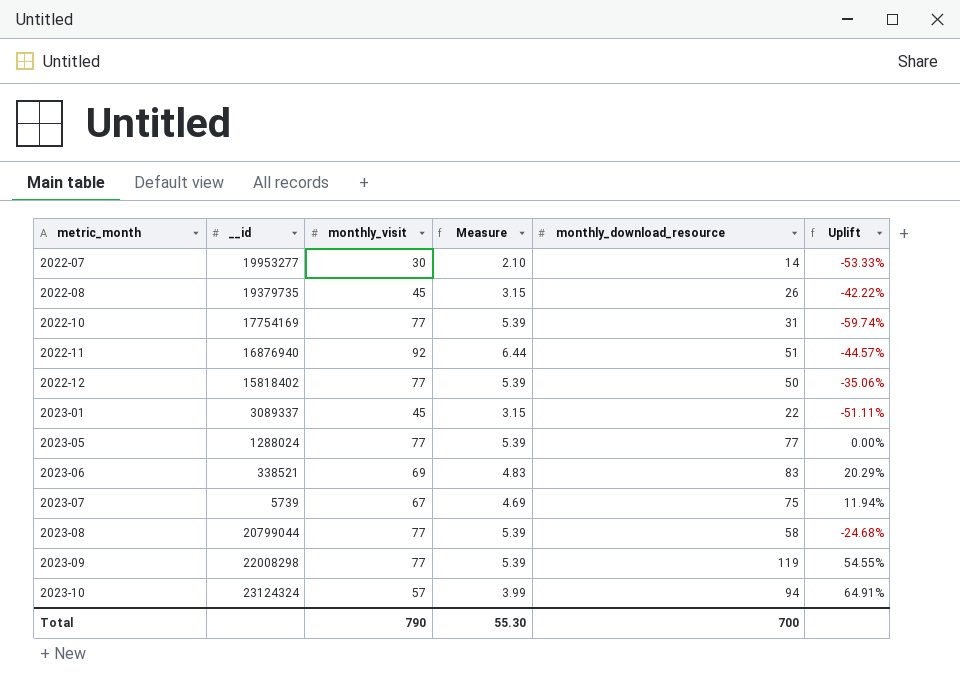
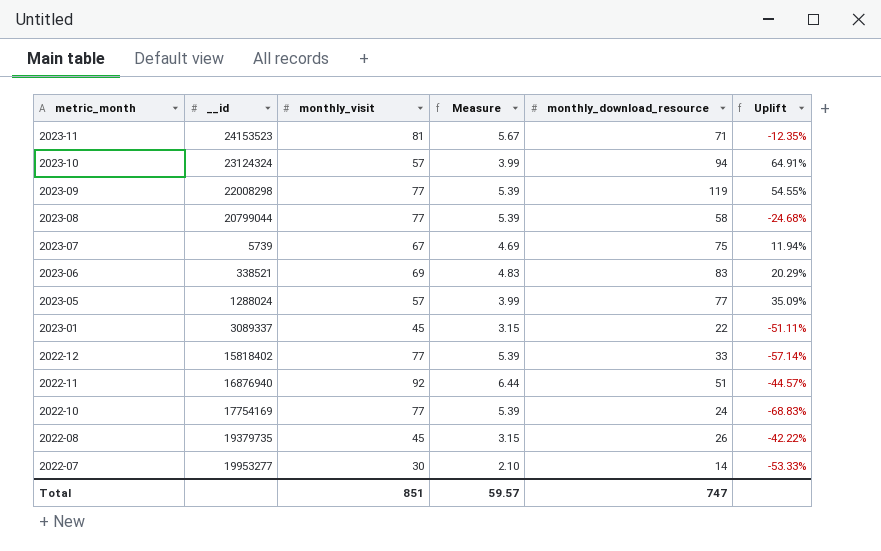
row order: metric_month ascending -> metric_month descending
row 2023-11: none -> 24153523 | 81 | 5.67 | 71 | -12.35%
2023-05 | monthly_visit: 77 -> 57
2023-05 | Measure: 5.39 -> 3.99
2023-05 | Uplift: 0.00% -> 35.09%
2022-12 | monthly_download_resource: 50 -> 33
2022-12 | Uplift: -35.06% -> -57.14%
2022-10 | monthly_download_resource: 31 -> 24
2022-10 | Uplift: -59.74% -> -68.83%
Total | monthly_visit: 790 -> 851
Total | Measure: 55.30 -> 59.57
Total | monthly_download_resource: 700 -> 747

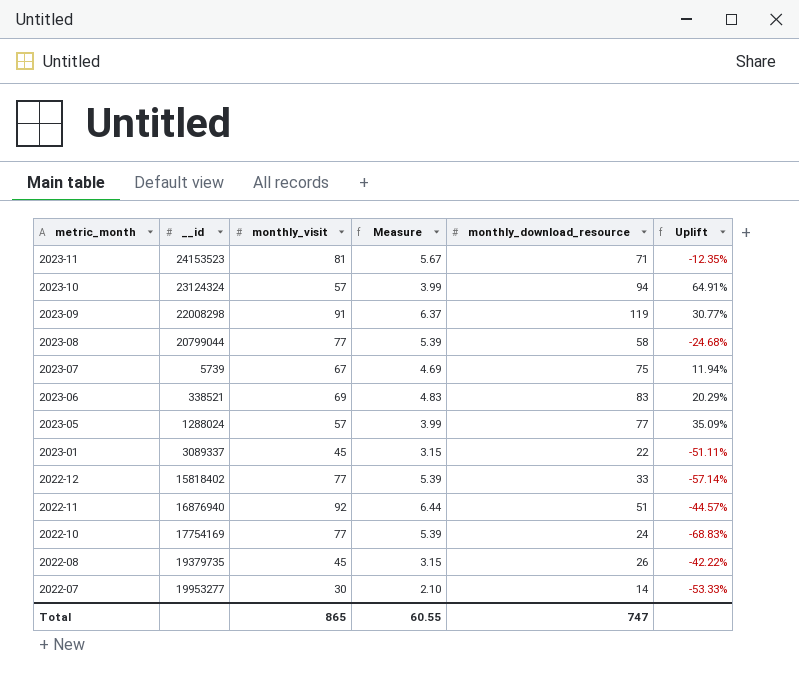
2023-09 | monthly_visit: 77 -> 91
2023-09 | Measure: 5.39 -> 6.37
2023-09 | Uplift: 54.55% -> 30.77%
Total | monthly_visit: 851 -> 865
Total | Measure: 59.57 -> 60.55

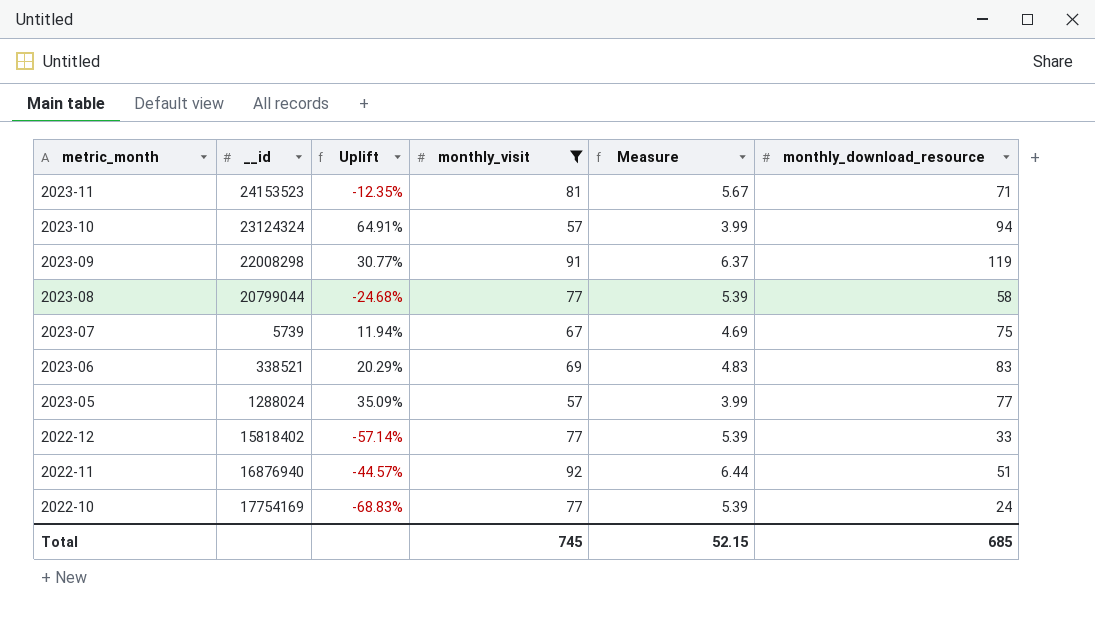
filter: none -> monthly_visit >= 57
column Uplift | position: 6 -> 3
Total | monthly_visit: 865 -> 745
Total | Measure: 60.55 -> 52.15
Total | monthly_download_resource: 747 -> 685

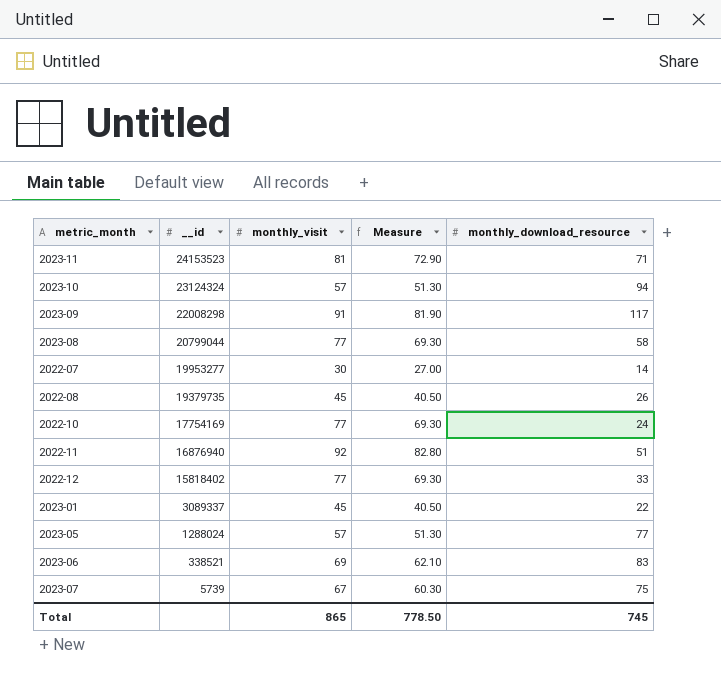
filter: monthly_visit >= 57 -> none
row order: metric_month descending -> __id descending
column Uplift | formula: ([monthly_download_resource] - [monthly_visit]) / [monthly_visit] -> none
column Measure | formula: [monthly_visit] * 0.07 -> [monthly_visit] * 0.9
2023-09 | monthly_download_resource: 119 -> 117
Total | monthly_visit: 745 -> 865
Total | Measure: 52.15 -> 778.50
Total | monthly_download_resource: 685 -> 745

